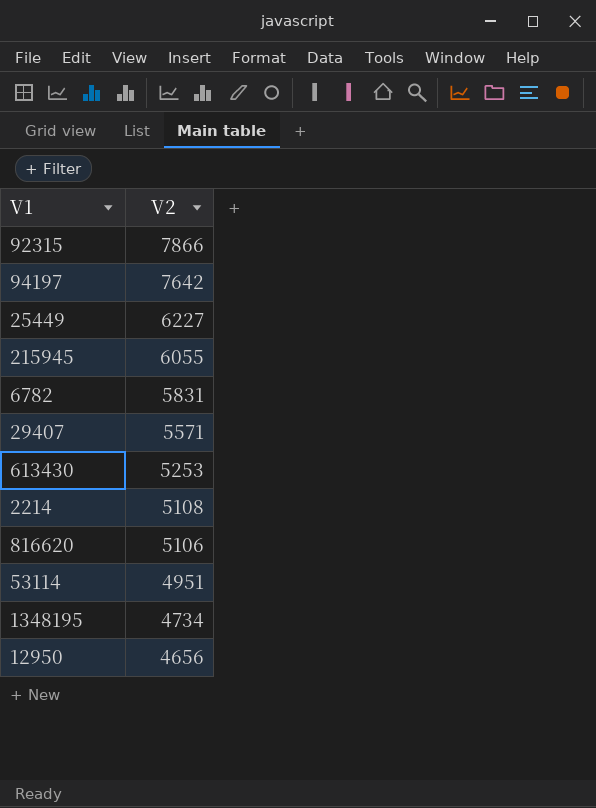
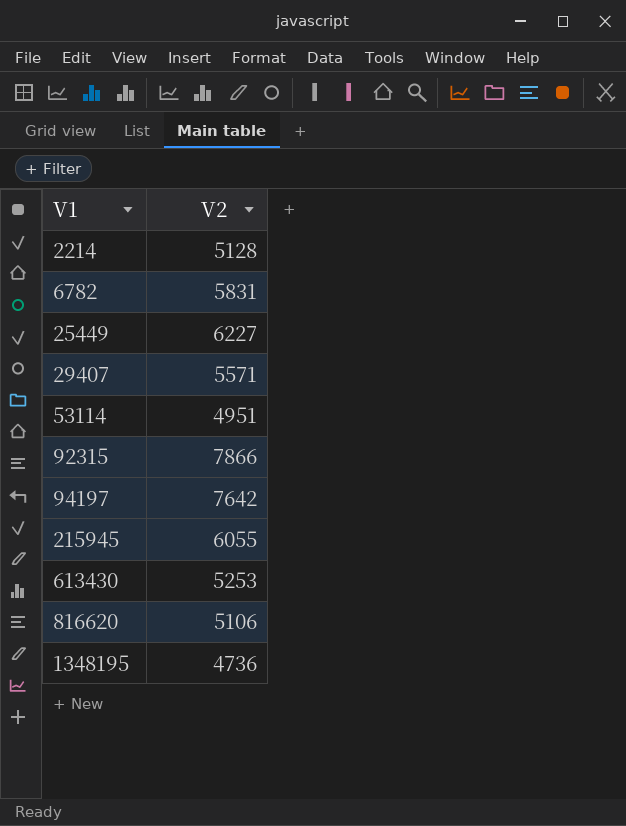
row order: V2 descending -> V1 ascending
row 12950: 4656 -> none
2214 | V2: 5108 -> 5128
1348195 | V2: 4734 -> 4736

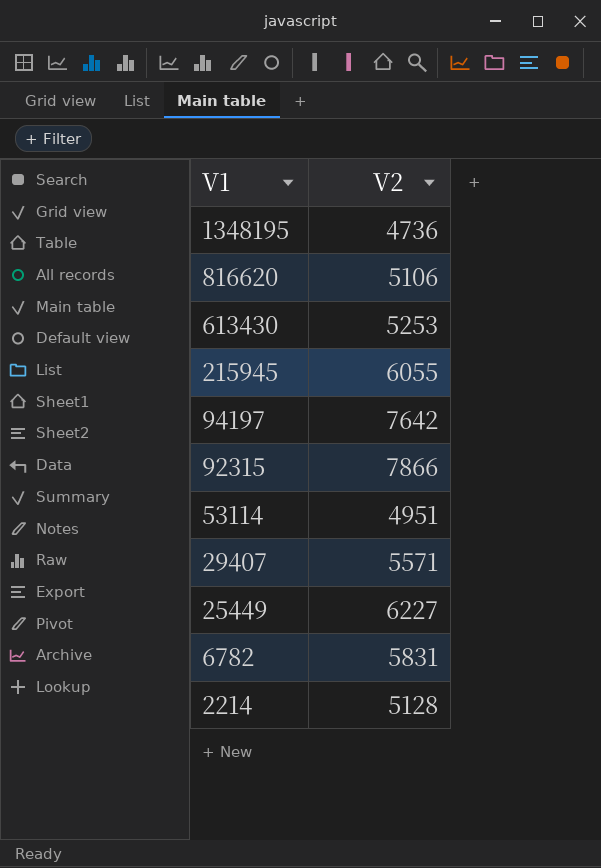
row order: V1 ascending -> V1 descending

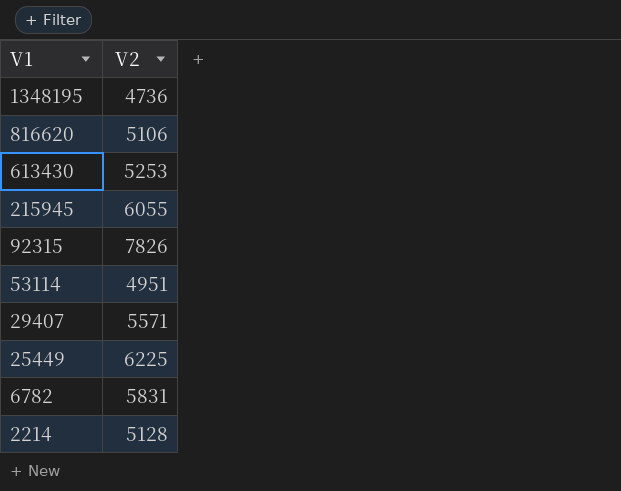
row 94197: 7642 -> none
92315 | V2: 7866 -> 7826
25449 | V2: 6227 -> 6225

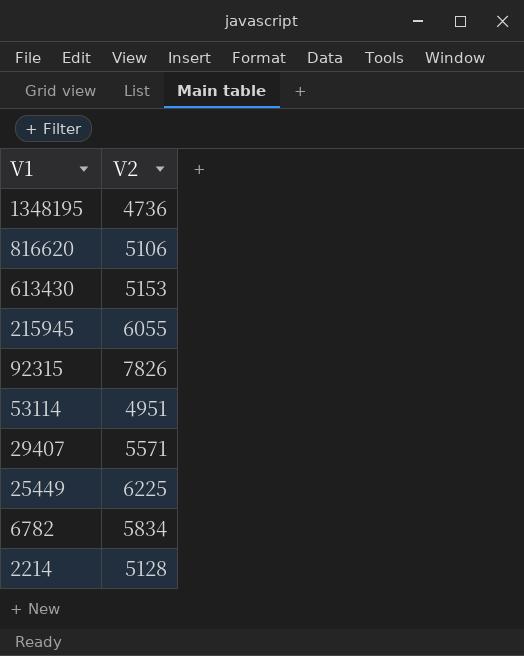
613430 | V2: 5253 -> 5153
6782 | V2: 5831 -> 5834

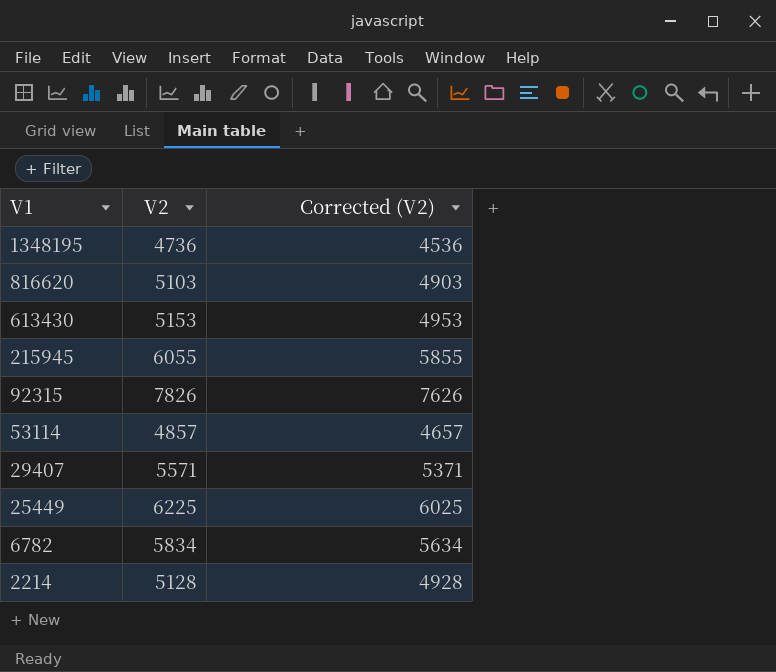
column Corrected (V2) | formula: none -> [V2] - 200
816620 | V2: 5106 -> 5103
53114 | V2: 4951 -> 4857

